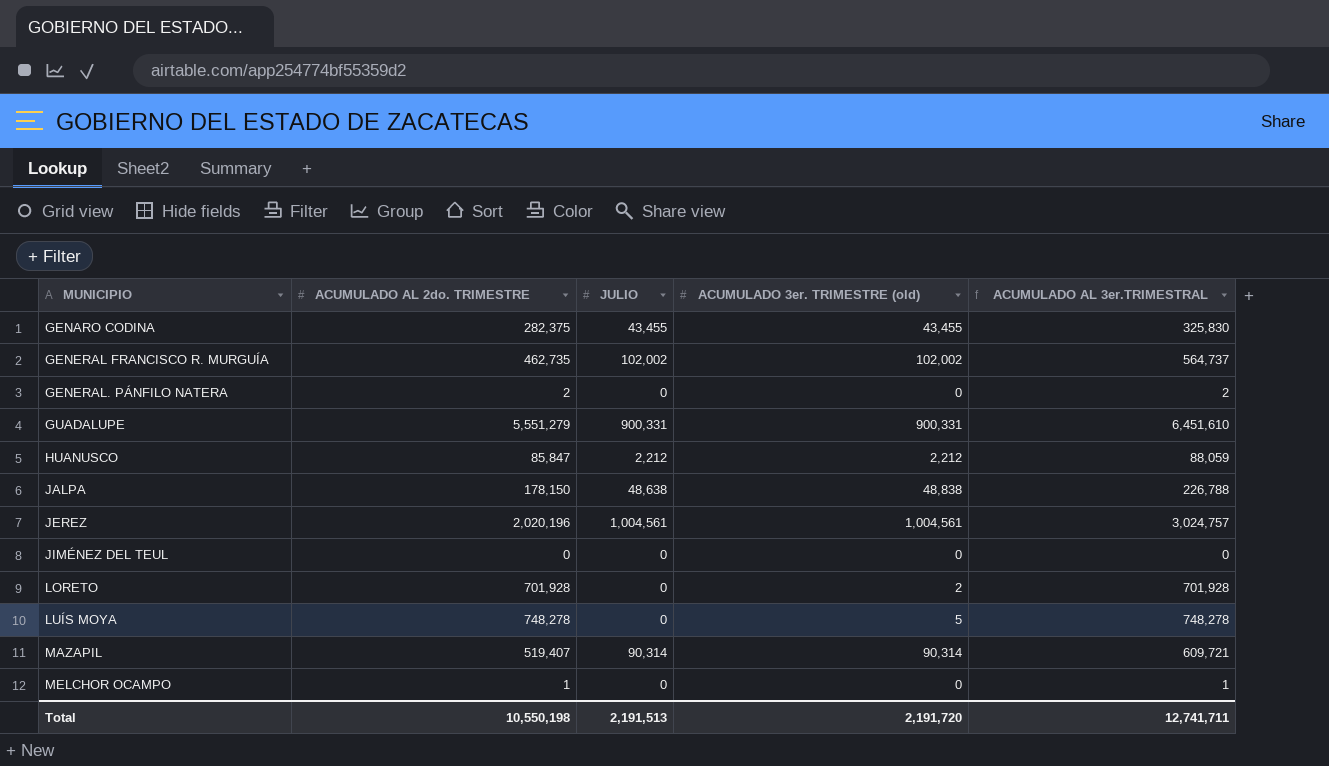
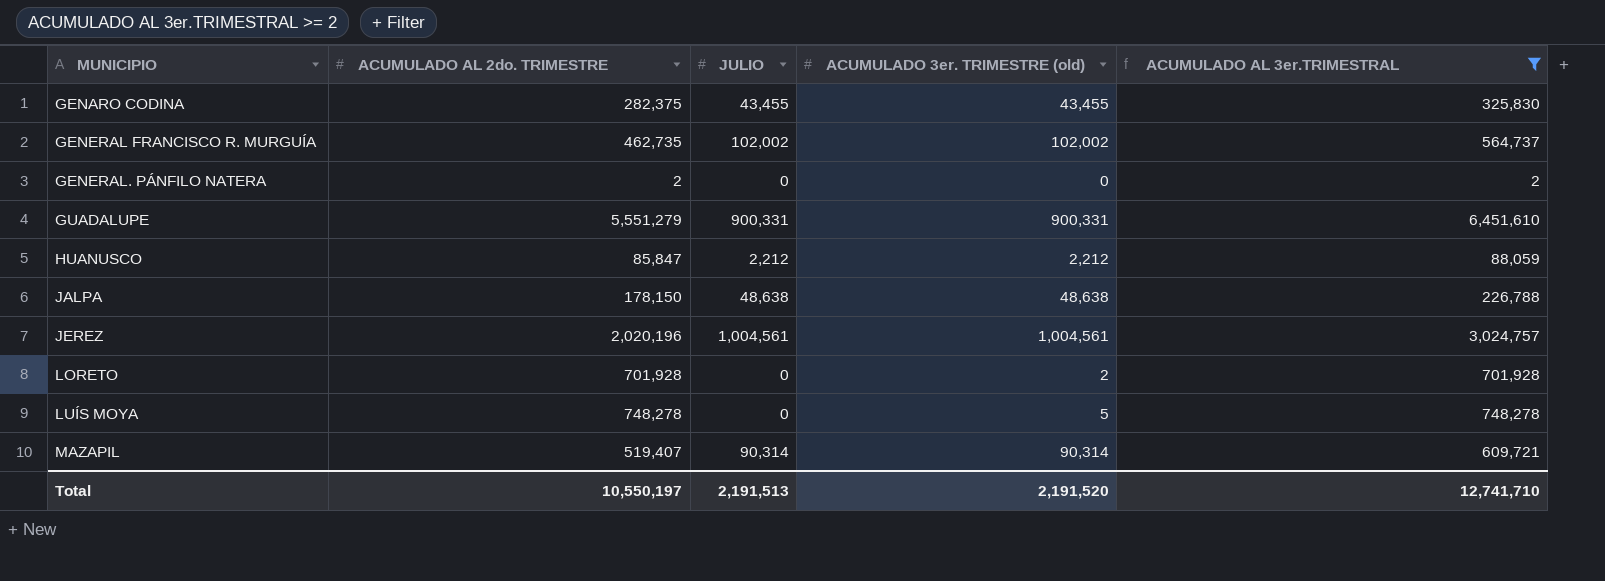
filter: none -> ACUMULADO AL 3er.TRIMESTRAL >= 2
JALPA | ACUMULADO 3er. TRIMESTRE (old): 48,838 -> 48,638
Total | ACUMULADO AL 2do. TRIMESTRE: 10,550,198 -> 10,550,197
Total | ACUMULADO 3er. TRIMESTRE (old): 2,191,720 -> 2,191,520
Total | ACUMULADO AL 3er.TRIMESTRAL: 12,741,711 -> 12,741,710

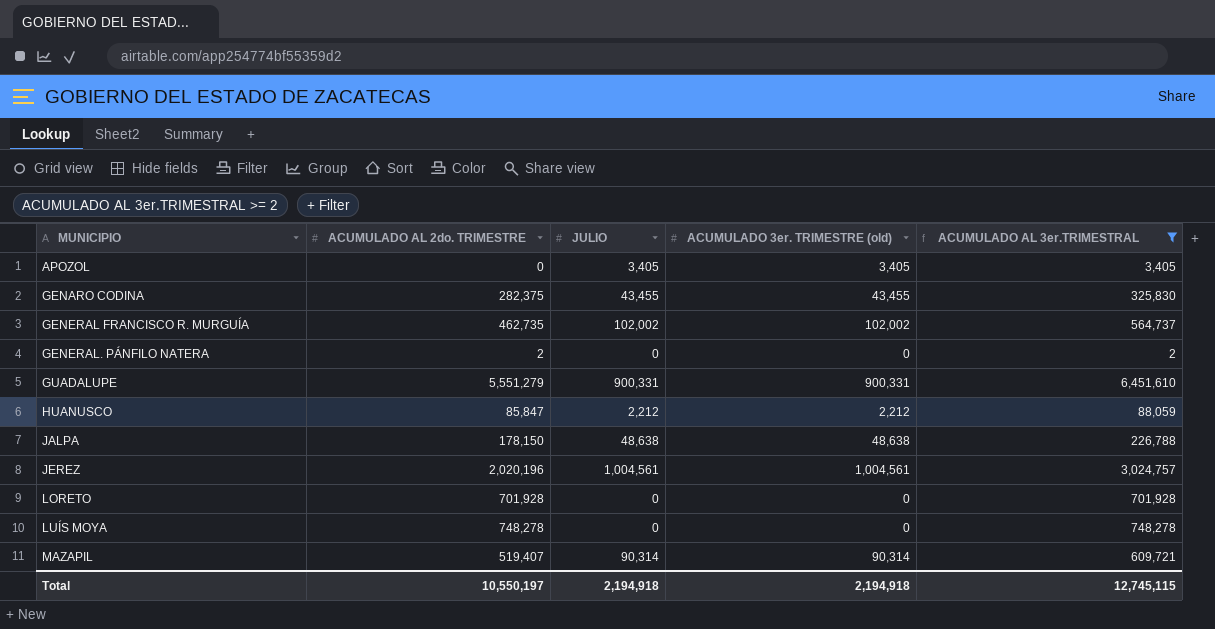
row APOZOL: none -> 0 | 3,405 | 3,405 | 3,405
LORETO | ACUMULADO 3er. TRIMESTRE (old): 2 -> 0
LUÍS MOYA | ACUMULADO 3er. TRIMESTRE (old): 5 -> 0
Total | JULIO: 2,191,513 -> 2,194,918
Total | ACUMULADO 3er. TRIMESTRE (old): 2,191,520 -> 2,194,918
Total | ACUMULADO AL 3er.TRIMESTRAL: 12,741,710 -> 12,745,115

